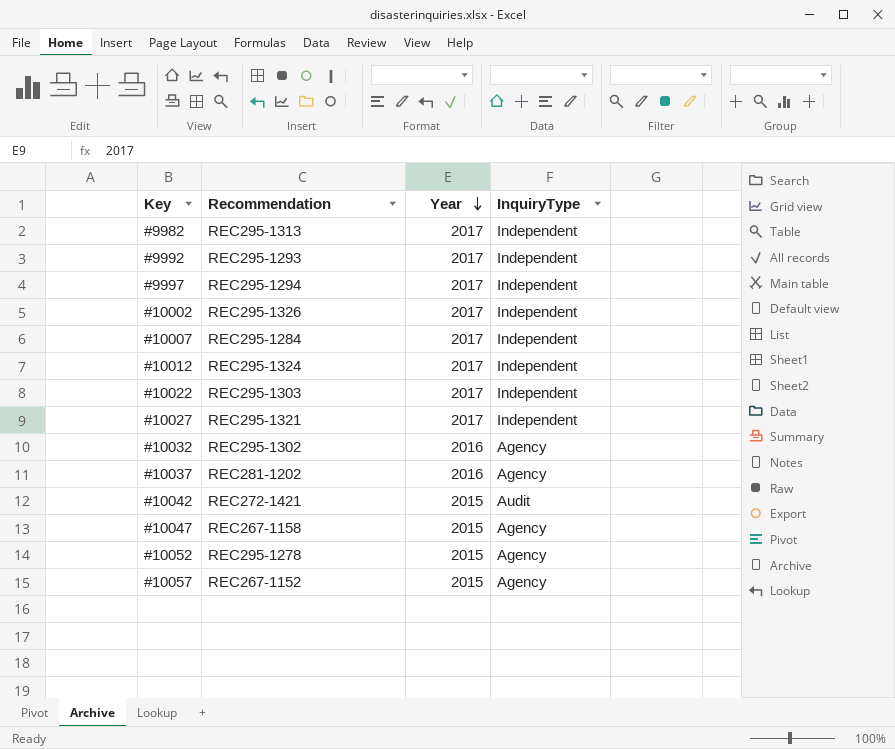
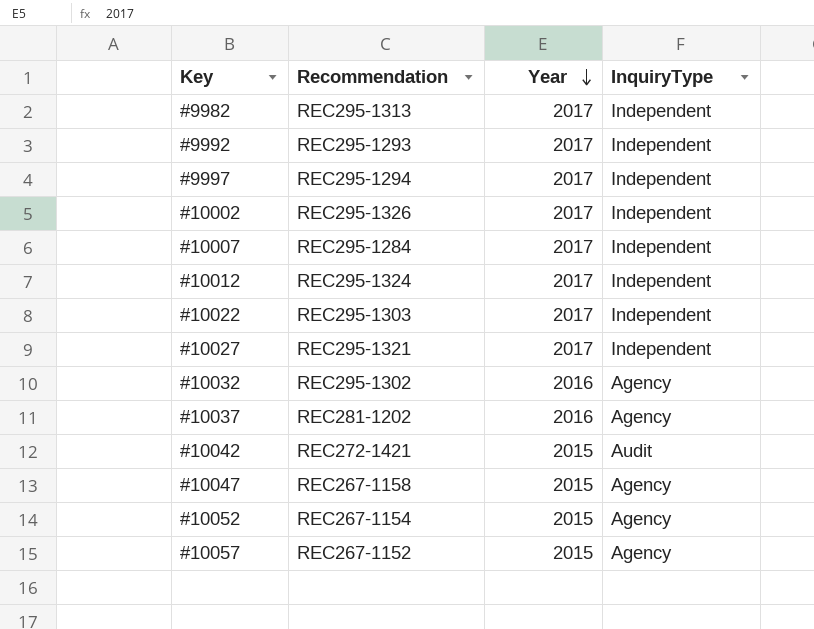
#10052 | Recommendation: REC295-1278 -> REC267-1154

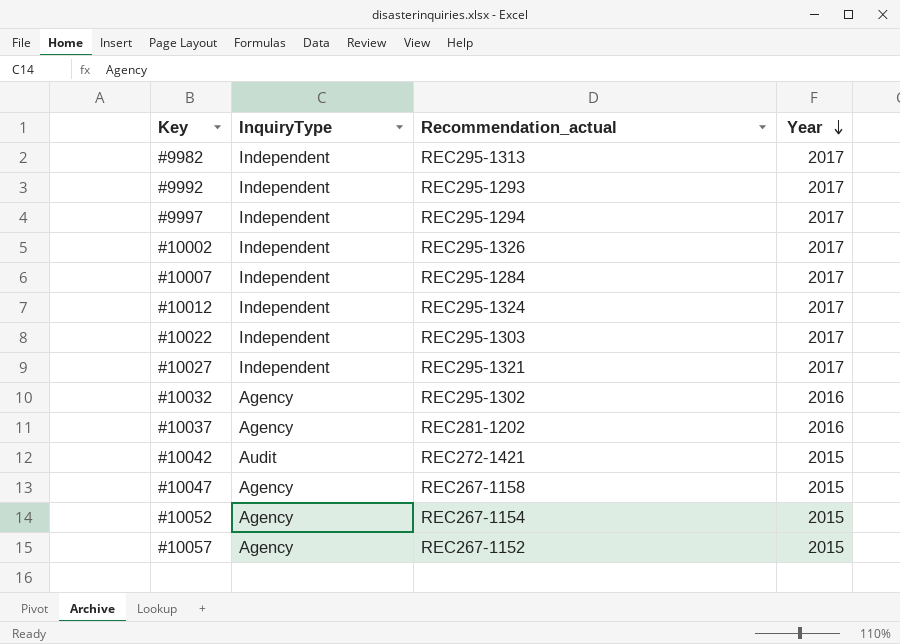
column InquiryType | position: 4 -> 2
column name: Recommendation -> Recommendation_actual

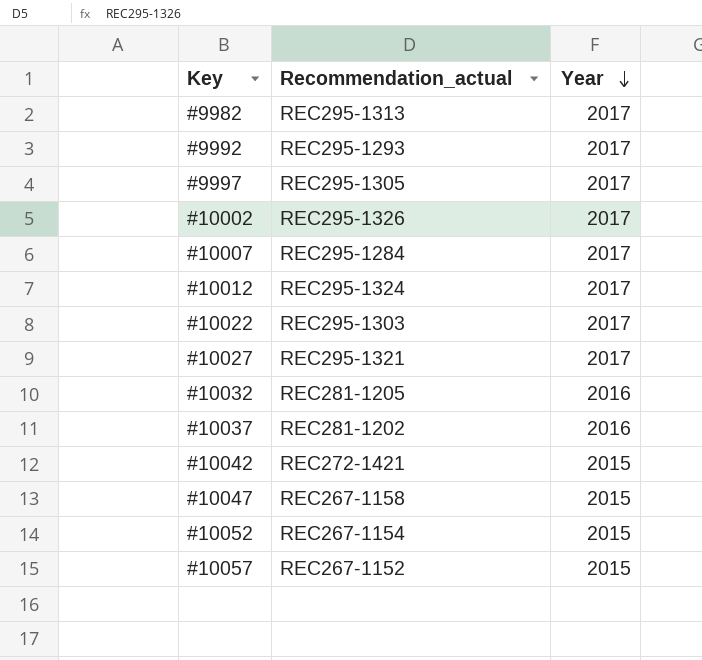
column InquiryType | position: 2 -> none
#9997 | Recommendation_actual: REC295-1294 -> REC295-1305
#10032 | Recommendation_actual: REC295-1302 -> REC281-1205

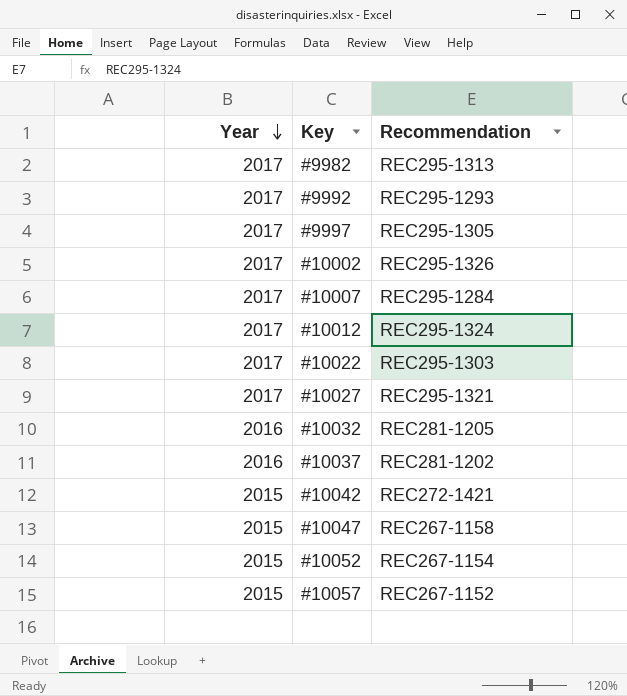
column Year | position: 3 -> 1
column name: Recommendation_actual -> Recommendation

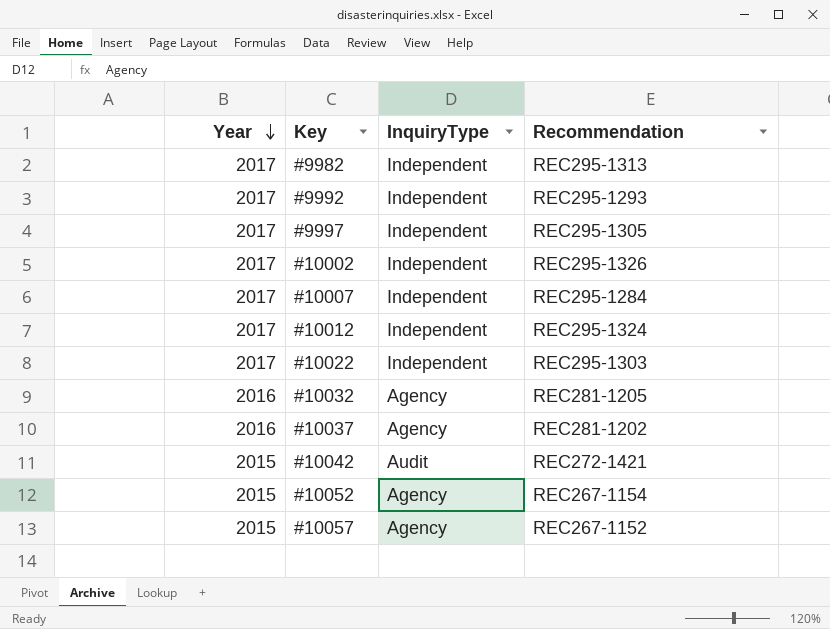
column InquiryType | position: none -> 3
row #10027: 2017 | REC295-1321 -> none
row #10047: 2015 | REC267-1158 -> none

